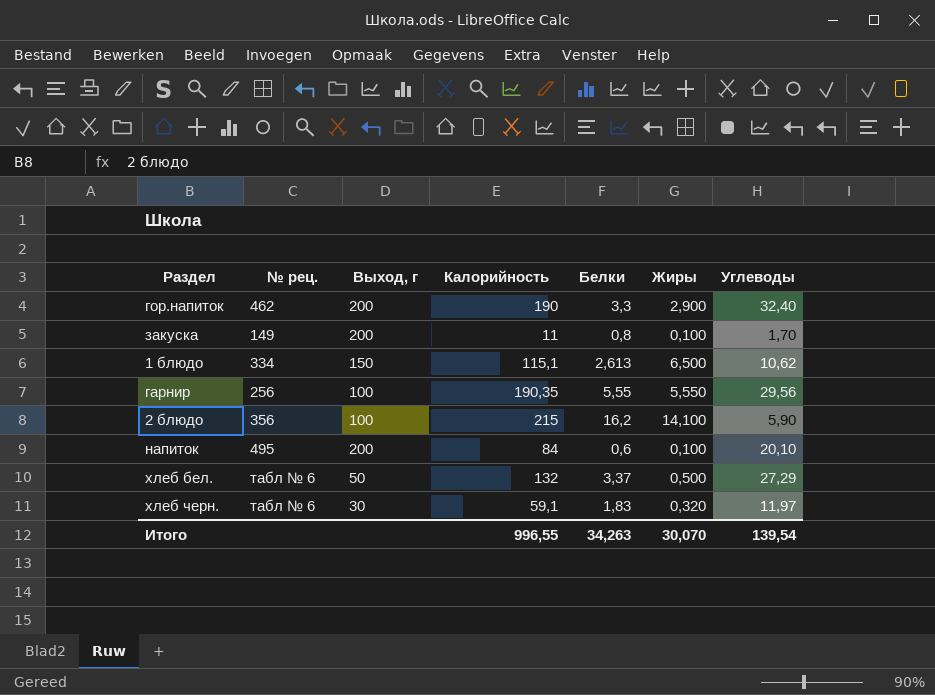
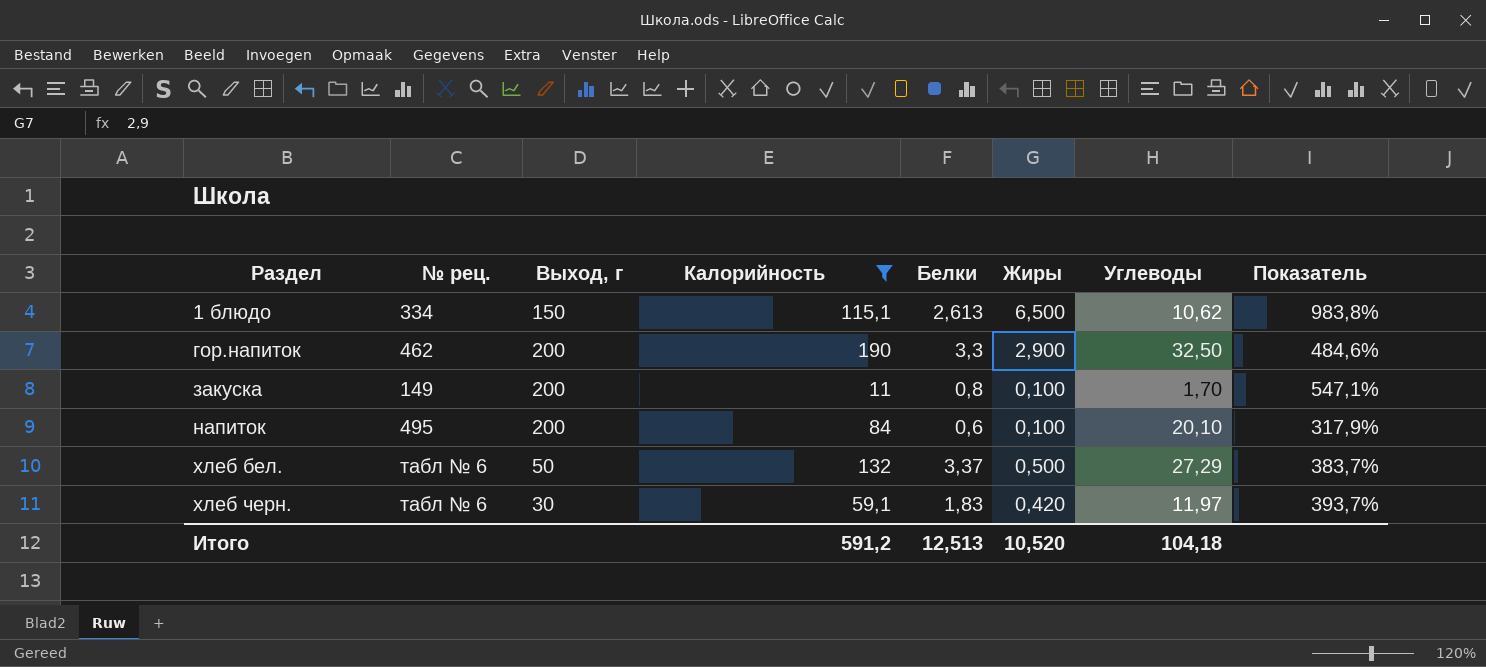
filter: none -> Калорийность <= 190
row order: none -> Раздел ascending
column Показатель | formula: none -> ([Калорийность] - [Углеводы]) / [Углеводы]
гор.напиток | Углеводы: 32,40 -> 32,50
хлеб черн. | Жиры: 0,320 -> 0,420
Итого | Калорийность: 996,55 -> 591,2
Итого | Белки: 34,263 -> 12,513
Итого | Жиры: 30,070 -> 10,520
Итого | Углеводы: 139,54 -> 104,18

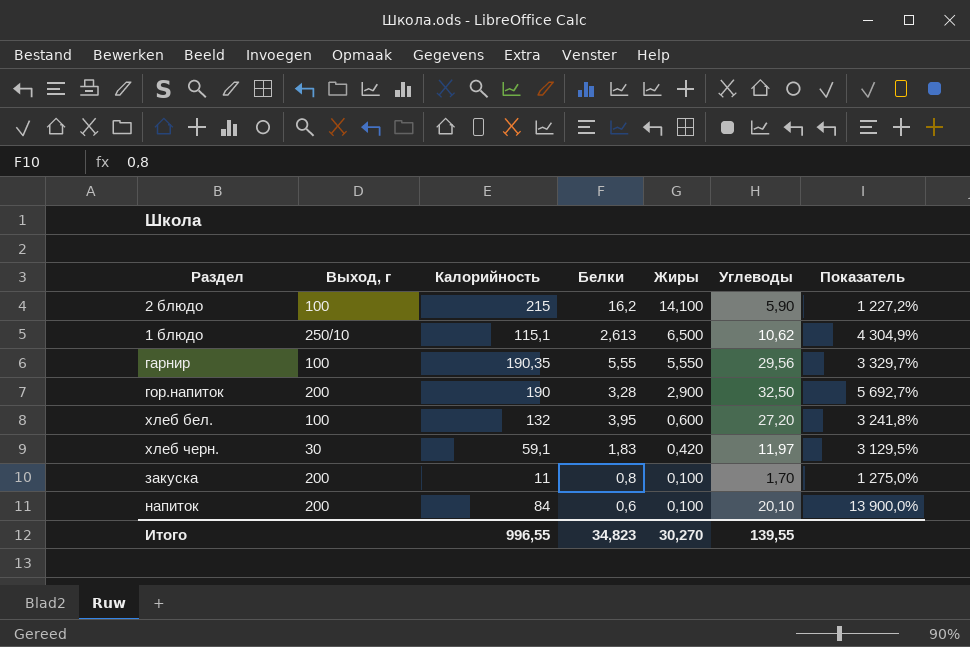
filter: Калорийность <= 190 -> none
row order: Раздел ascending -> Жиры descending
column № рец. | position: 2 -> none
column Показатель | formula: ([Калорийность] - [Углеводы]) / [Углеводы] -> ([Калорийность] - [Белки]) / [Белки]
1 блюдо | Выход, г: 150 -> 250/10
гор.напиток | Белки: 3,3 -> 3,28
хлеб бел. | Выход, г: 50 -> 100
хлеб бел. | Белки: 3,37 -> 3,95
хлеб бел. | Жиры: 0,500 -> 0,600
хлеб бел. | Углеводы: 27,29 -> 27,20
Итого | Калорийность: 591,2 -> 996,55
Итого | Белки: 12,513 -> 34,823
Итого | Жиры: 10,520 -> 30,270
Итого | Углеводы: 104,18 -> 139,55

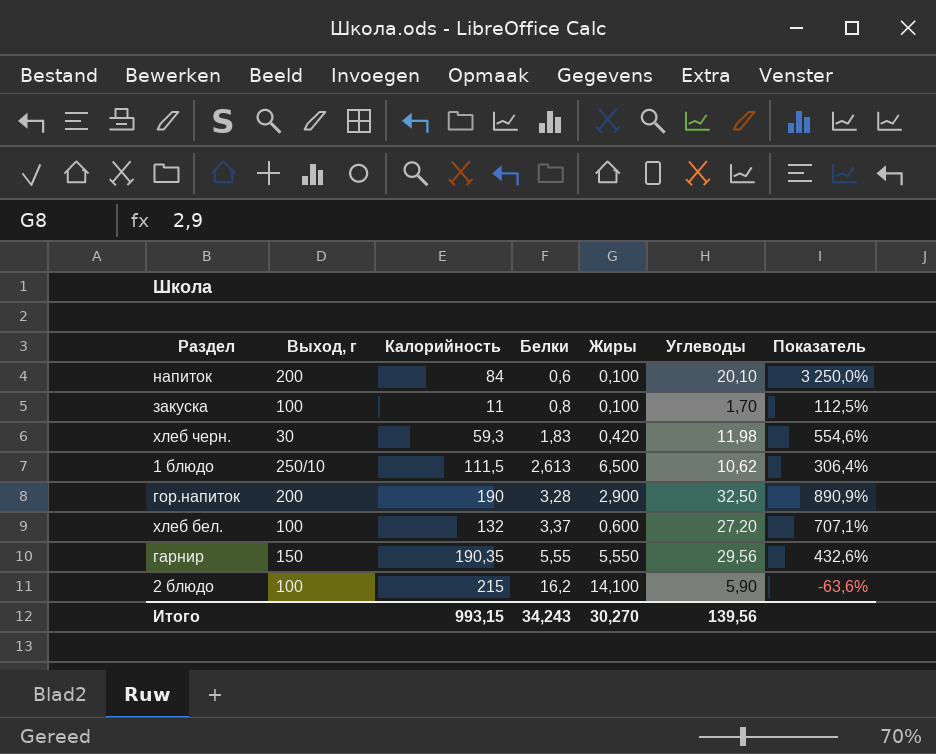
row order: Жиры descending -> Белки ascending
column Показатель | formula: ([Калорийность] - [Белки]) / [Белки] -> ([Углеводы] - [Белки]) / [Белки]
закуска | Выход, г: 200 -> 100
хлеб черн. | Калорийность: 59,1 -> 59,3
хлеб черн. | Углеводы: 11,97 -> 11,98
1 блюдо | Калорийность: 115,1 -> 111,5
хлеб бел. | Белки: 3,95 -> 3,37
гарнир | Выход, г: 100 -> 150
Итого | Калорийность: 996,55 -> 993,15
Итого | Белки: 34,823 -> 34,243
Итого | Углеводы: 139,55 -> 139,56

